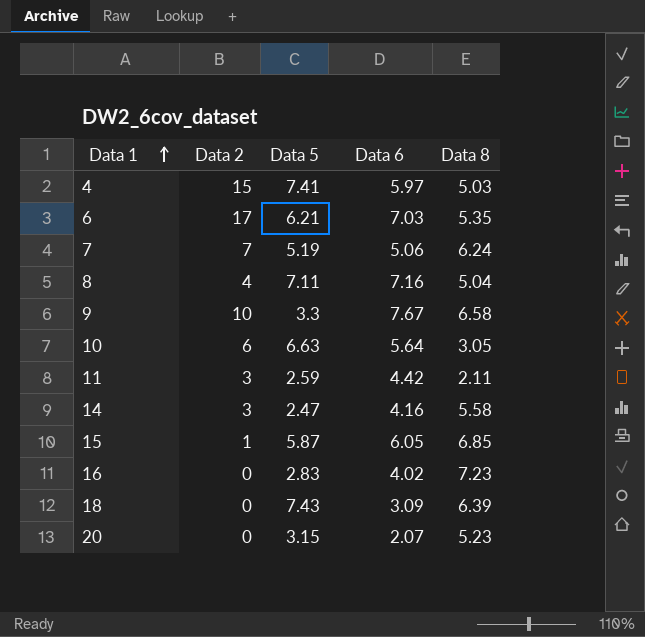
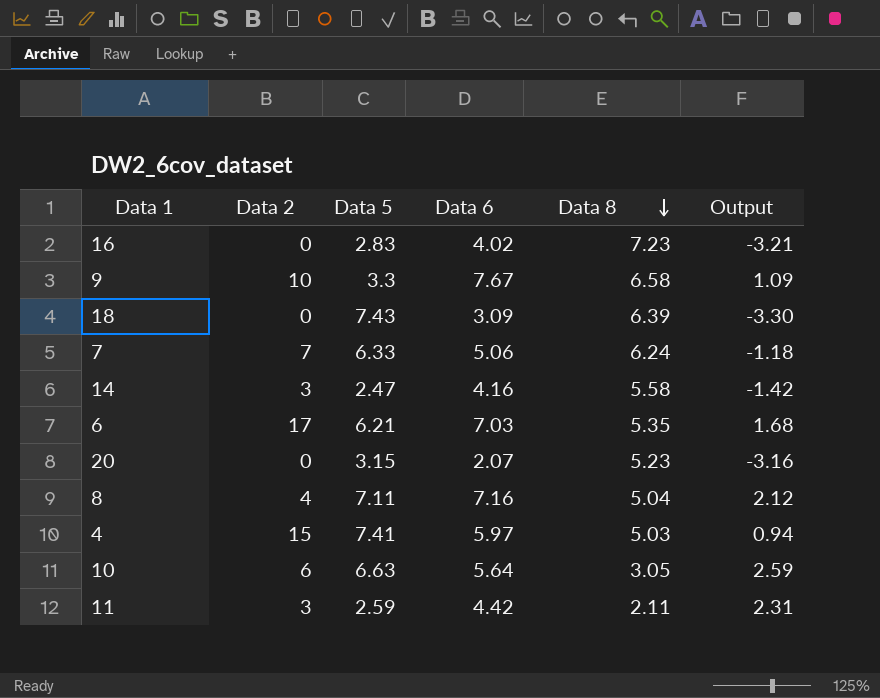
row order: Data 1 ascending -> Data 8 descending
column Output | formula: none -> [Data 6] - [Data 8]
row 15: 1 | 5.87 | 6.05 | 6.85 -> none
7 | Data 5: 5.19 -> 6.33

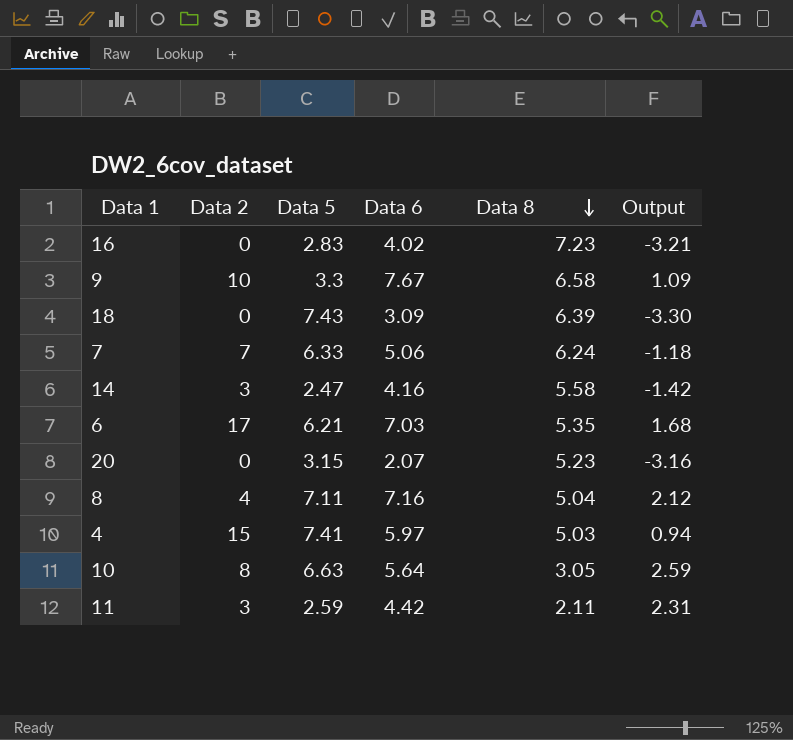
10 | Data 2: 6 -> 8

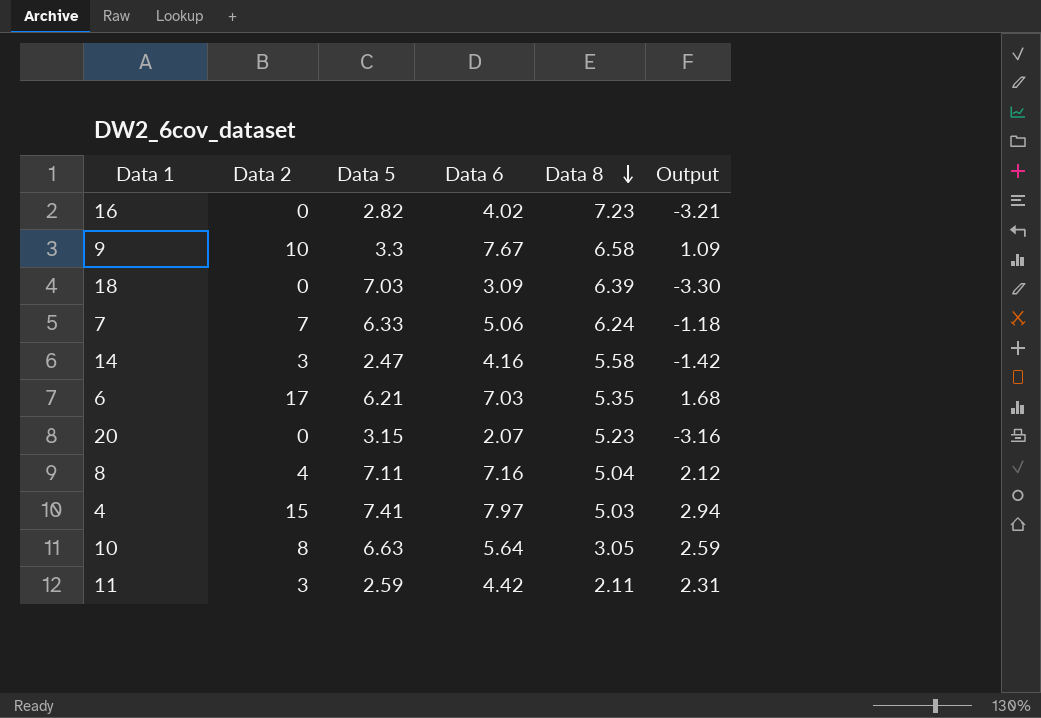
16 | Data 5: 2.83 -> 2.82
18 | Data 5: 7.43 -> 7.03
4 | Data 6: 5.97 -> 7.97
4 | Output: 0.94 -> 2.94

